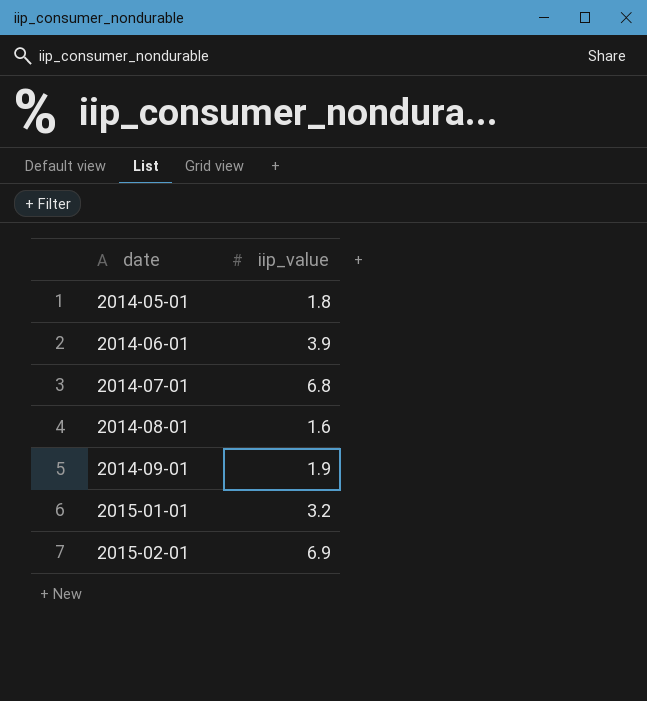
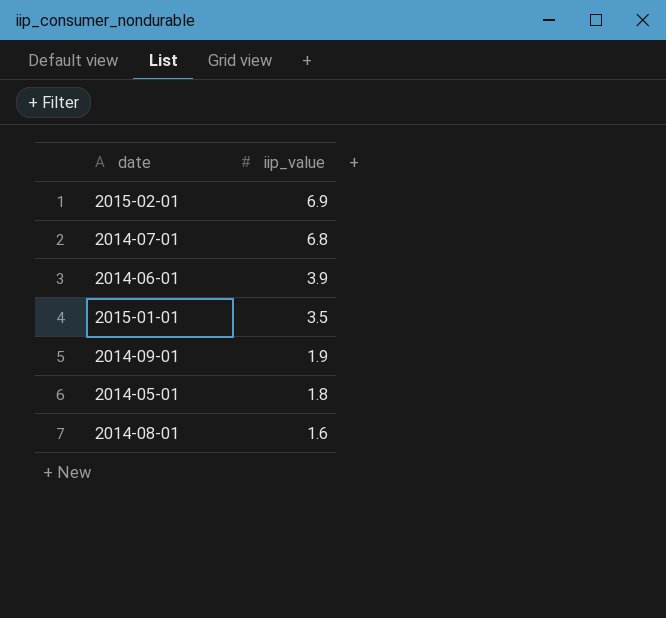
row order: date ascending -> iip_value descending
2015-01-01 | iip_value: 3.2 -> 3.5

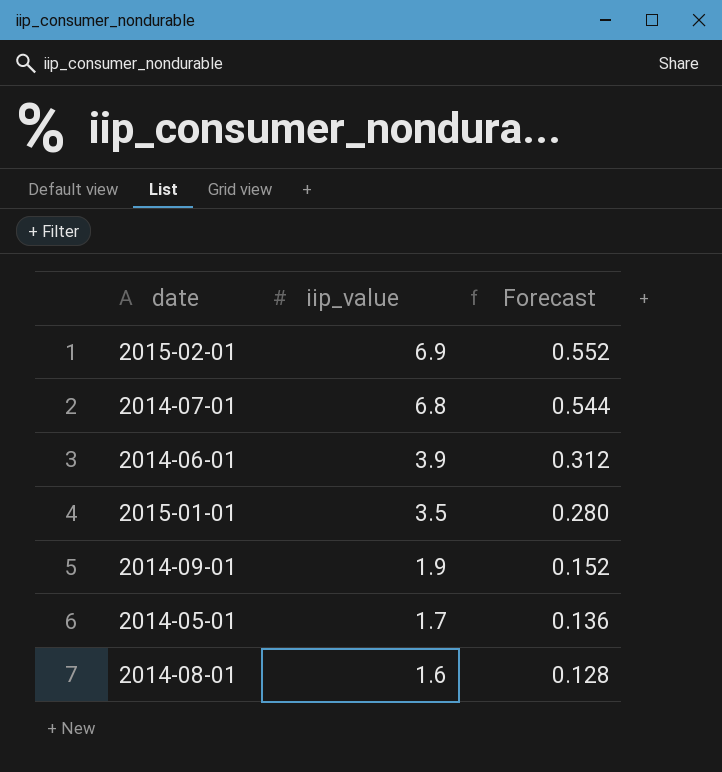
column Forecast | formula: none -> [iip_value] * 0.08
2014-05-01 | iip_value: 1.8 -> 1.7

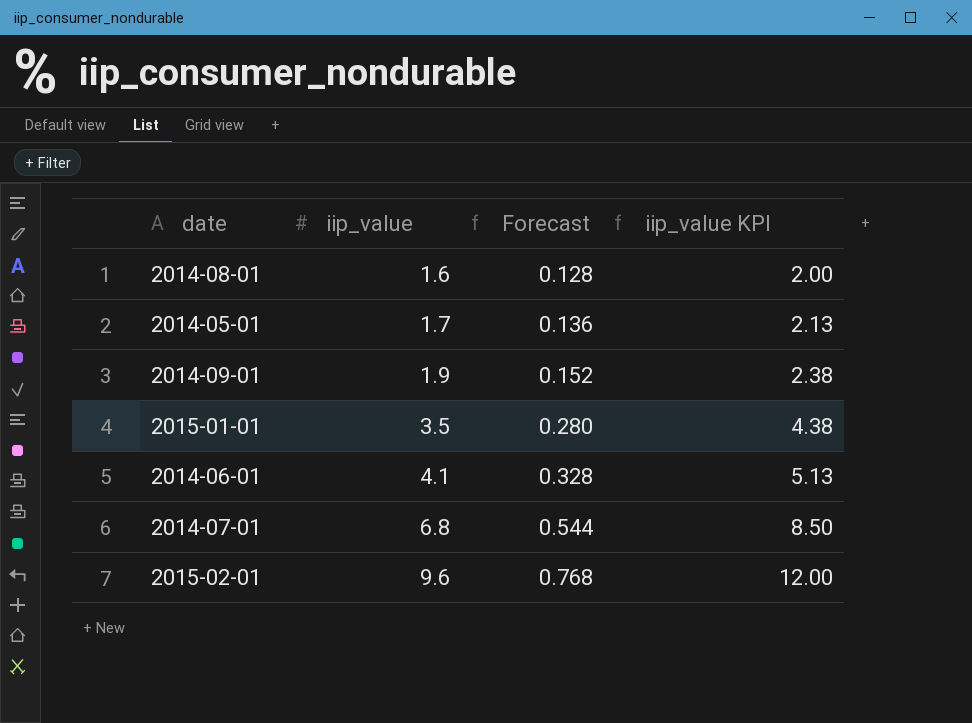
row order: iip_value descending -> iip_value ascending
column iip_value KPI | formula: none -> [iip_value] * 1.25
2014-06-01 | iip_value: 3.9 -> 4.1
2014-06-01 | Forecast: 0.312 -> 0.328
2015-02-01 | iip_value: 6.9 -> 9.6
2015-02-01 | Forecast: 0.552 -> 0.768

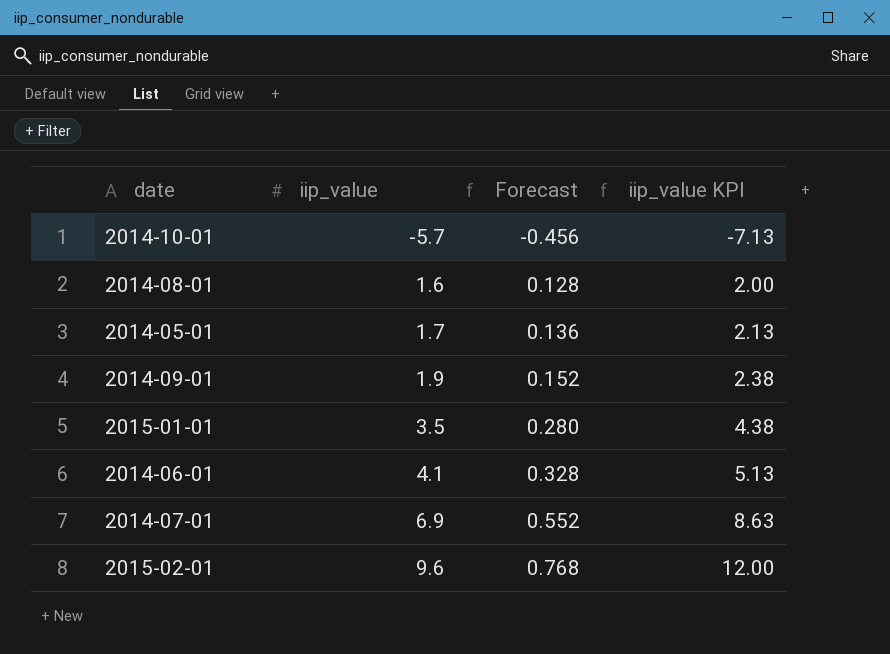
row 2014-10-01: none -> -5.7 | -0.456 | -7.13
2014-07-01 | iip_value: 6.8 -> 6.9
2014-07-01 | Forecast: 0.544 -> 0.552
2014-07-01 | iip_value KPI: 8.50 -> 8.63

